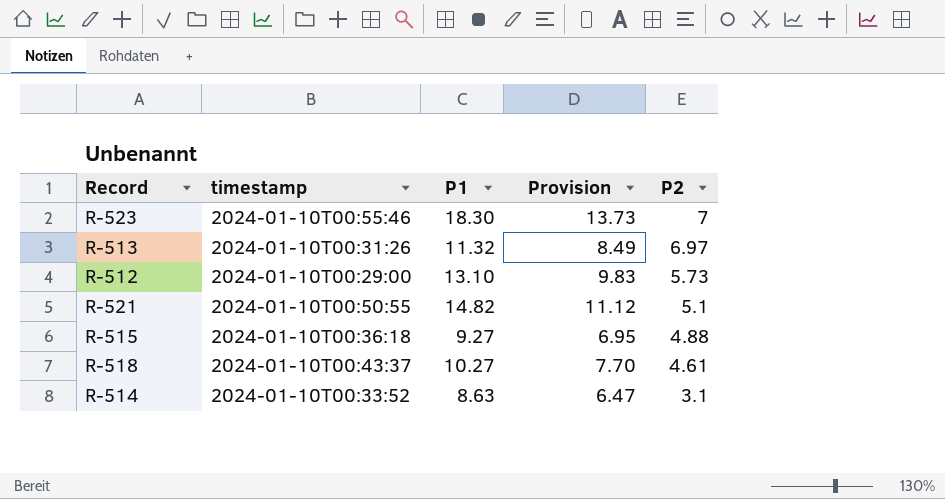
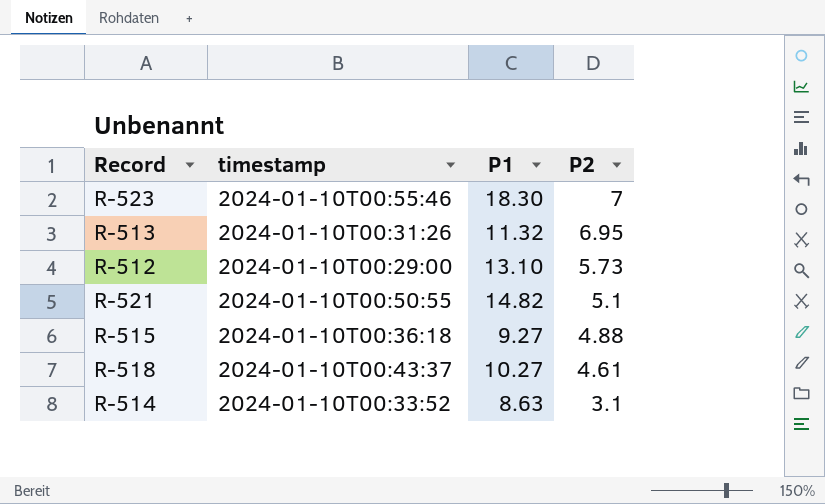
column Provision | formula: [P1] * 0.75 -> none
R-513 | P2: 6.97 -> 6.95

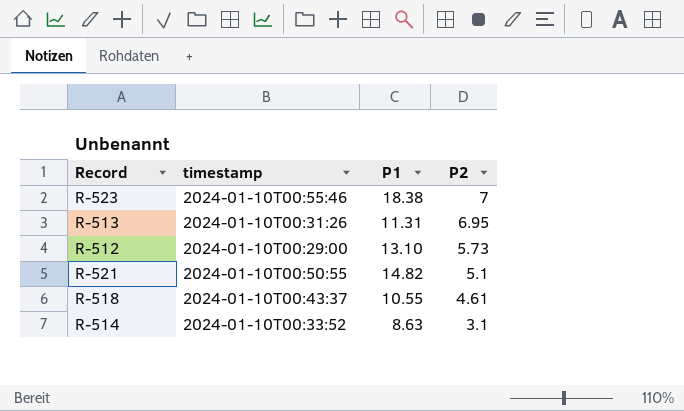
row R-515: 2024-01-10T00:36:18 | 9.27 | 4.88 -> none
R-523 | P1: 18.30 -> 18.38
R-513 | P1: 11.32 -> 11.31
R-518 | P1: 10.27 -> 10.55

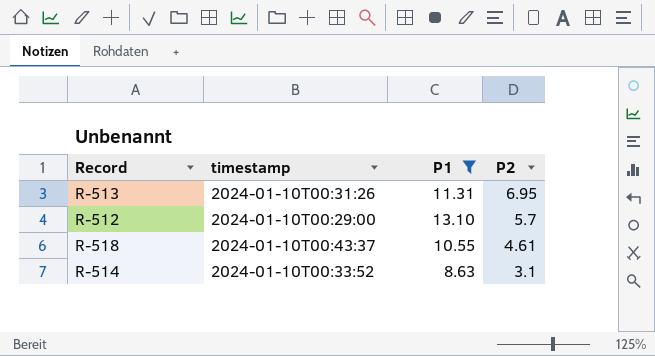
filter: none -> P1 <= 13.10
R-512 | P2: 5.73 -> 5.7

